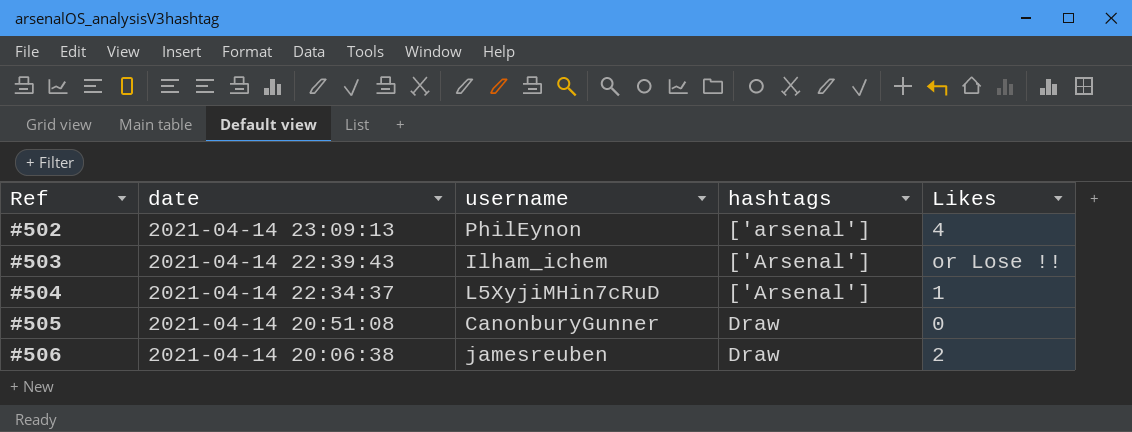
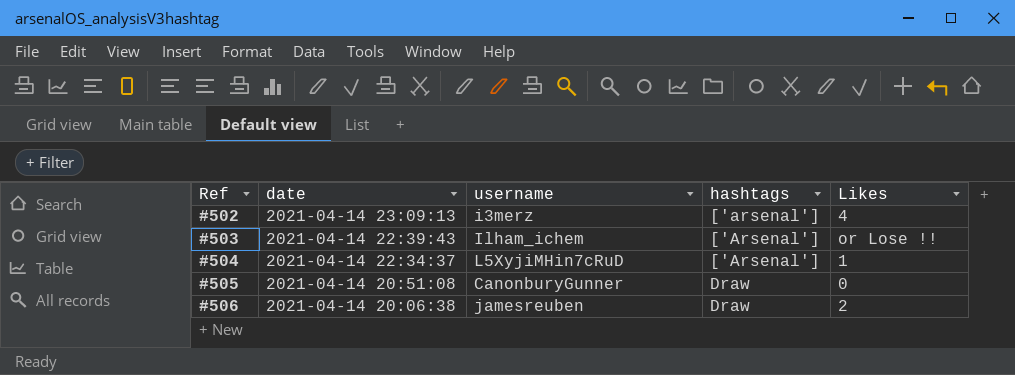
#502 | username: PhilEynon -> i3merz

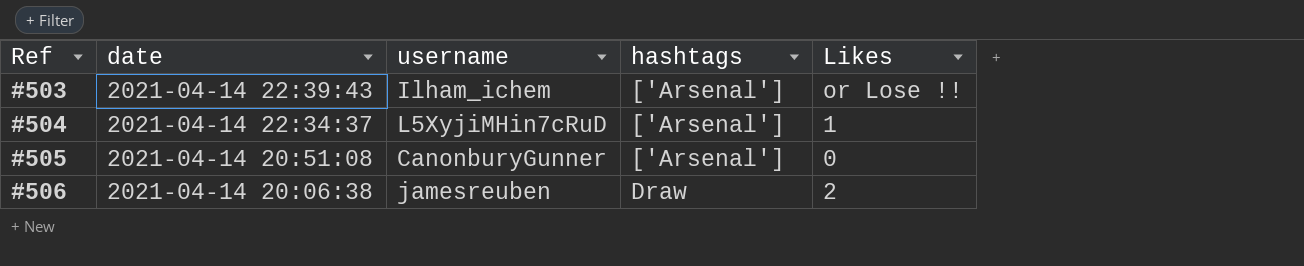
row #502: 2021-04-14 23:09:13 | i3merz | ['arsenal'] | 4 -> none
#505 | hashtags: Draw -> ['Arsenal']

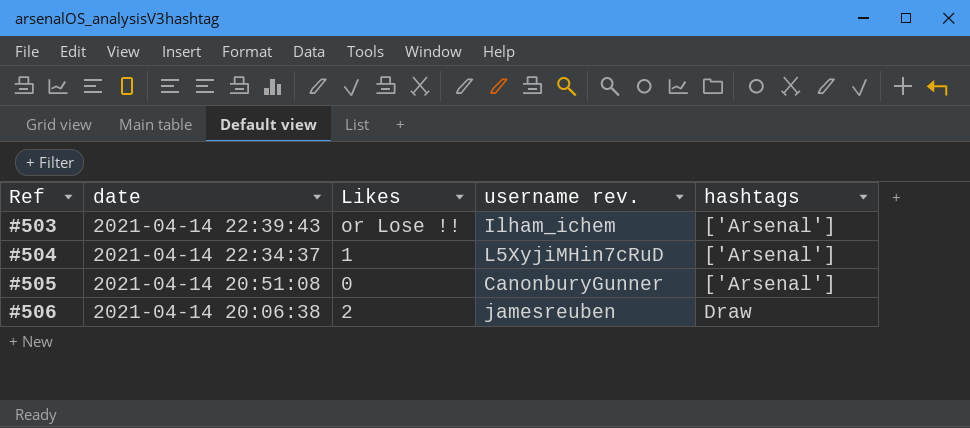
column Likes | position: 5 -> 3
column name: username -> username rev.

